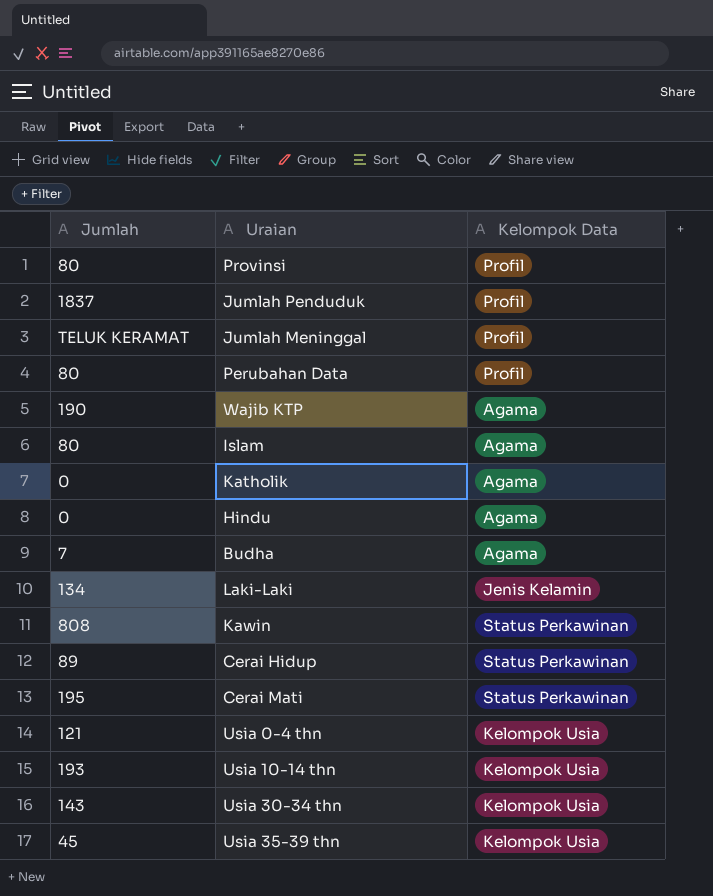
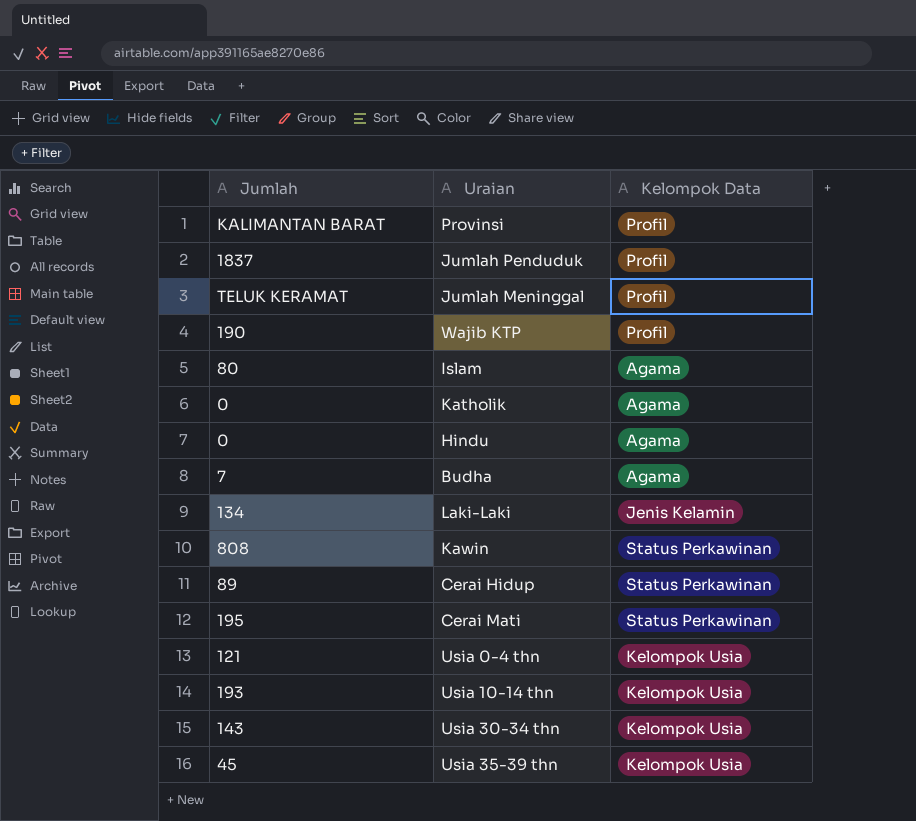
row Perubahan Data: 80 | Profil -> none
Provinsi | Jumlah: 80 -> KALIMANTAN BARAT
Wajib KTP | Kelompok Data: Agama -> Profil

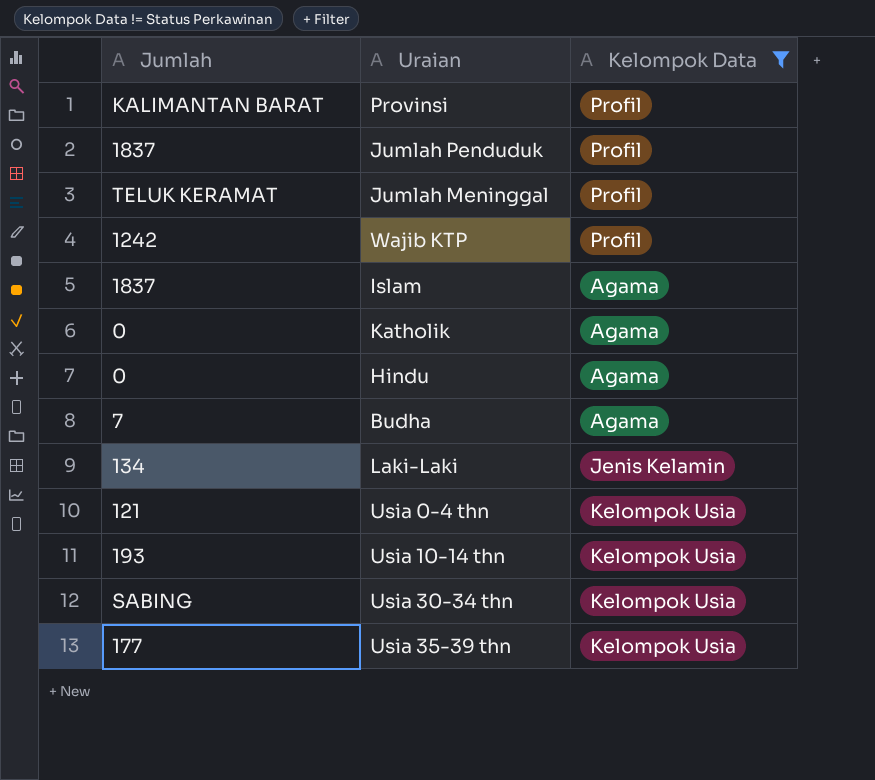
filter: none -> Kelompok Data != Status Perkawinan
Wajib KTP | Jumlah: 190 -> 1242
Islam | Jumlah: 80 -> 1837
Usia 30-34 thn | Jumlah: 143 -> SABING
Usia 35-39 thn | Jumlah: 45 -> 177

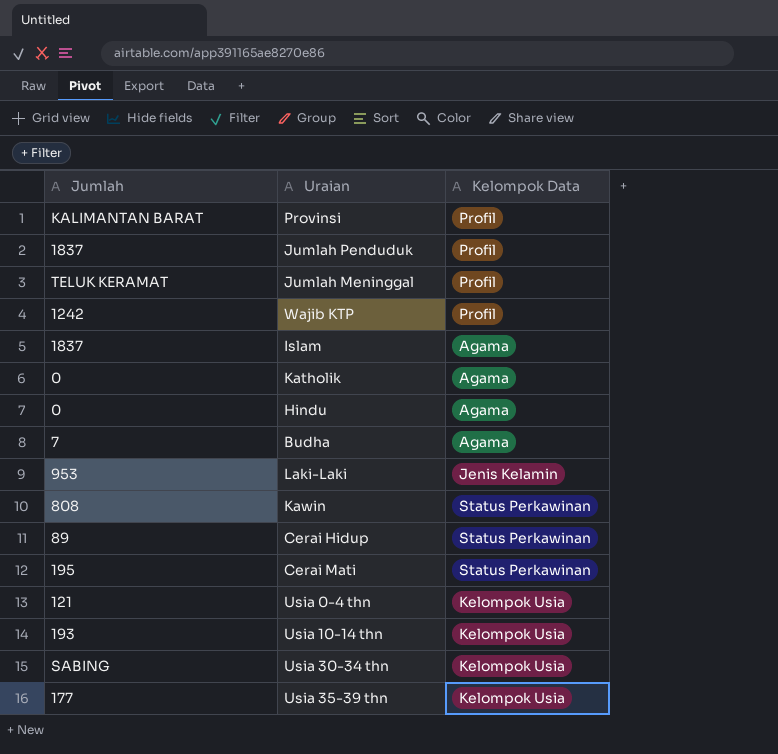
filter: Kelompok Data != Status Perkawinan -> none
Laki-Laki | Jumlah: 134 -> 953

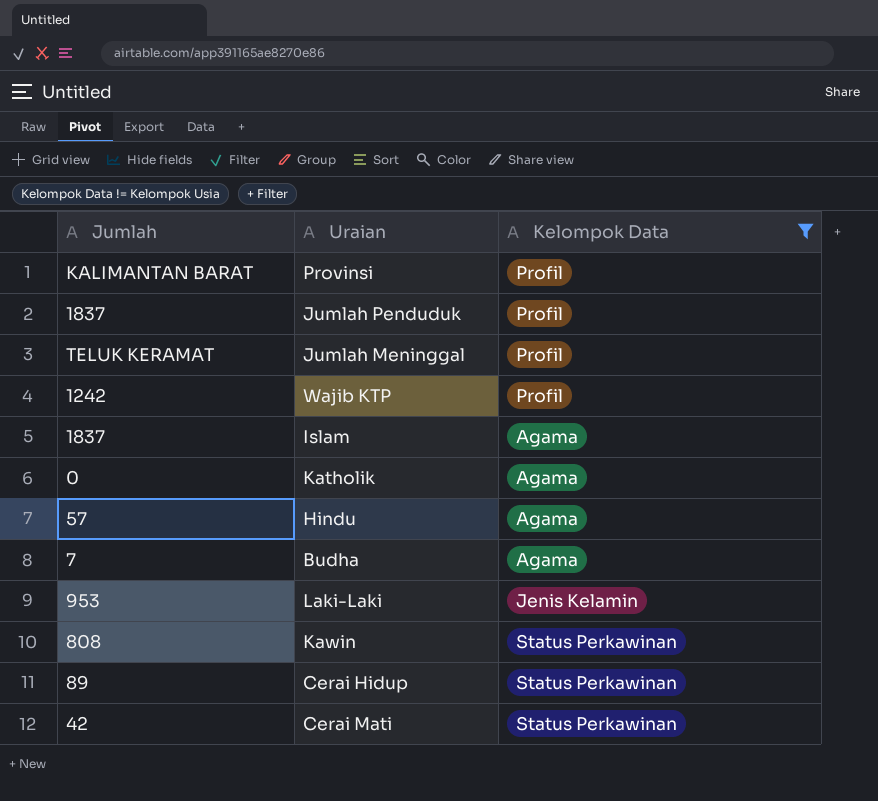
filter: none -> Kelompok Data != Kelompok Usia
Hindu | Jumlah: 0 -> 57
Cerai Mati | Jumlah: 195 -> 42

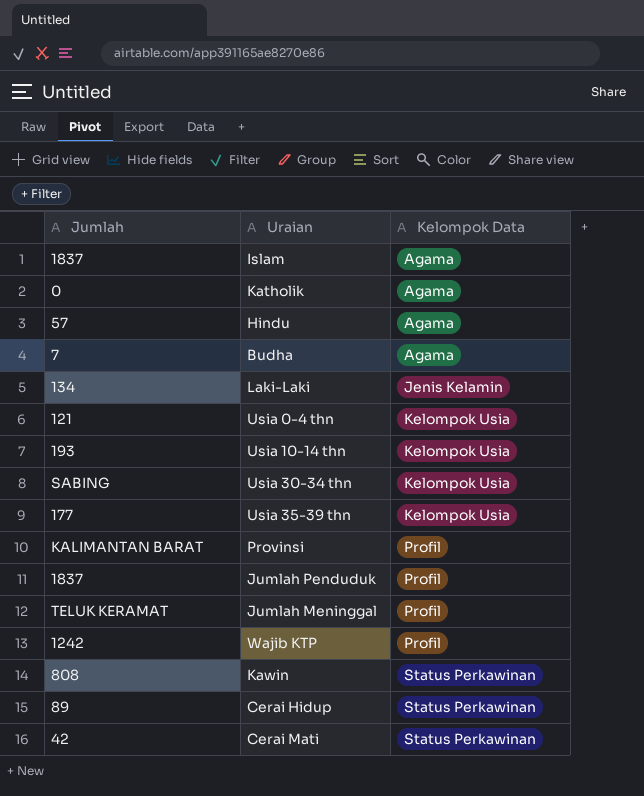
filter: Kelompok Data != Kelompok Usia -> none
row order: none -> Kelompok Data ascending
Laki-Laki | Jumlah: 953 -> 134

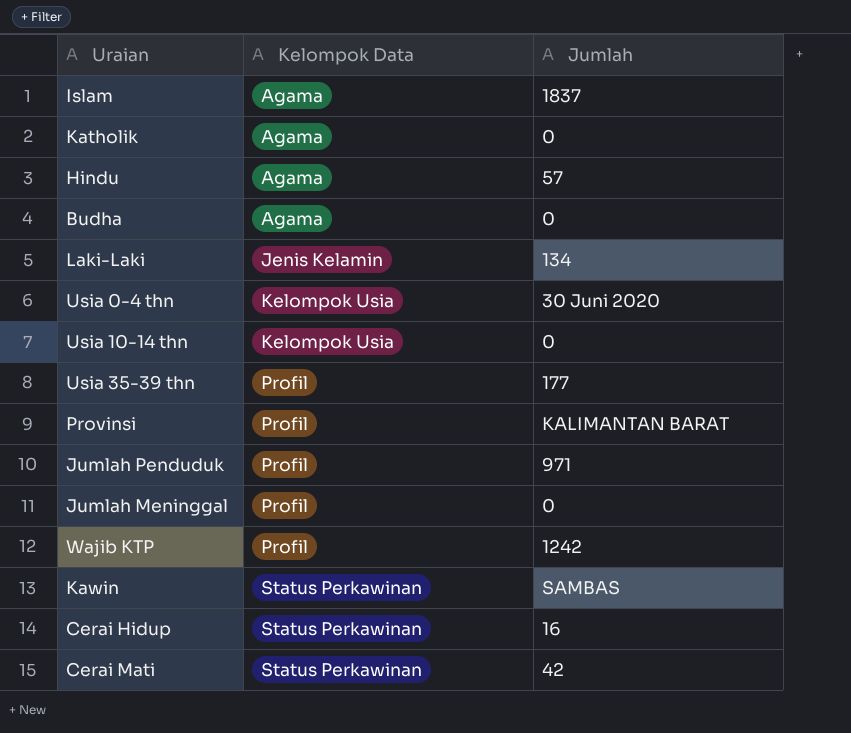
column Jumlah | position: 1 -> 3
row Usia 30-34 thn: SABING | Kelompok Usia -> none
Budha | Jumlah: 7 -> 0
Usia 0-4 thn | Jumlah: 121 -> 30 Juni 2020
Usia 10-14 thn | Jumlah: 193 -> 0
Usia 35-39 thn | Kelompok Data: Kelompok Usia -> Profil
Jumlah Penduduk | Jumlah: 1837 -> 971
Jumlah Meninggal | Jumlah: TELUK KERAMAT -> 0
Kawin | Jumlah: 808 -> SAMBAS
Cerai Hidup | Jumlah: 89 -> 16

